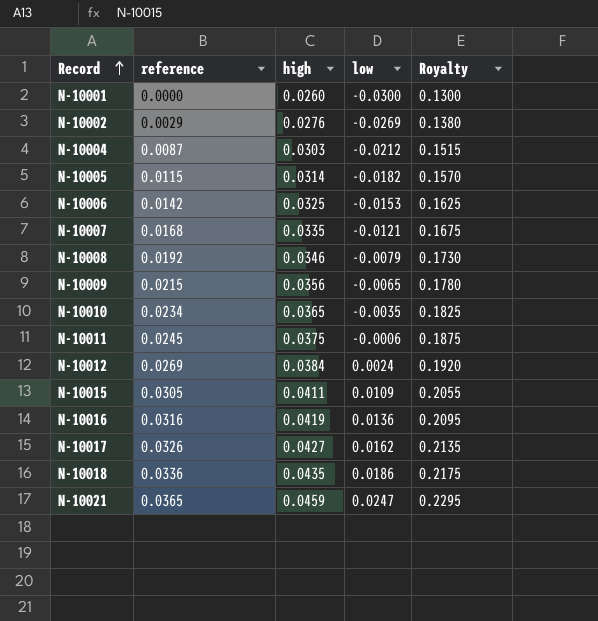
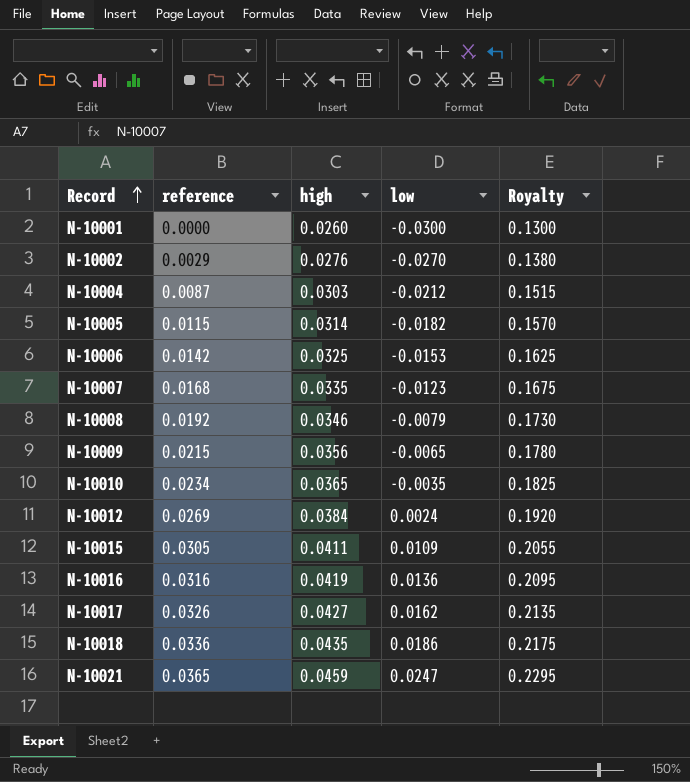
row N-10011: 0.0245 | 0.0375 | -0.0006 | 0.1875 -> none
N-10002 | low: -0.0269 -> -0.0270
N-10007 | low: -0.0121 -> -0.0123

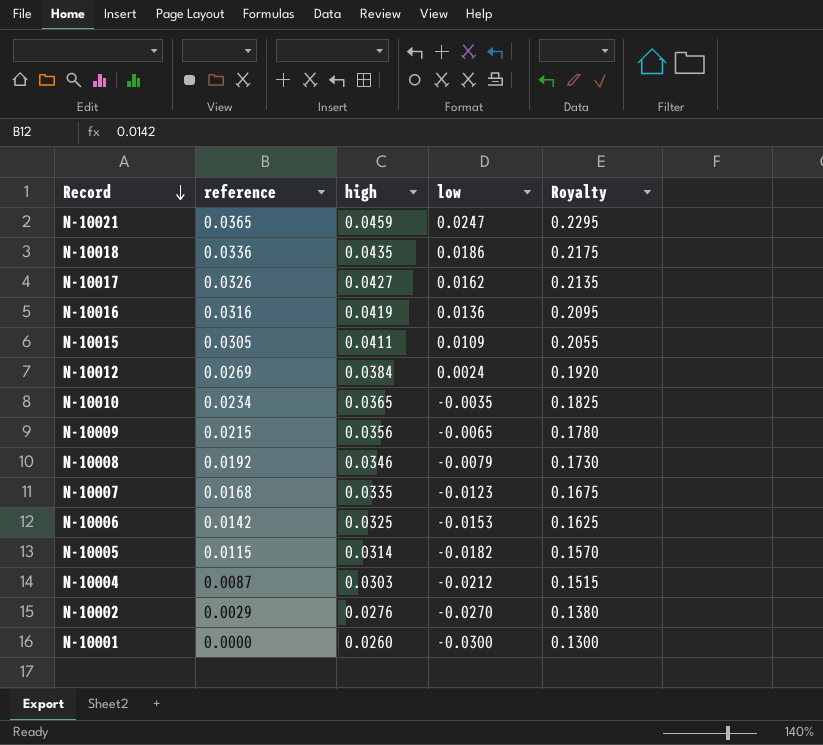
row order: Record ascending -> Record descending

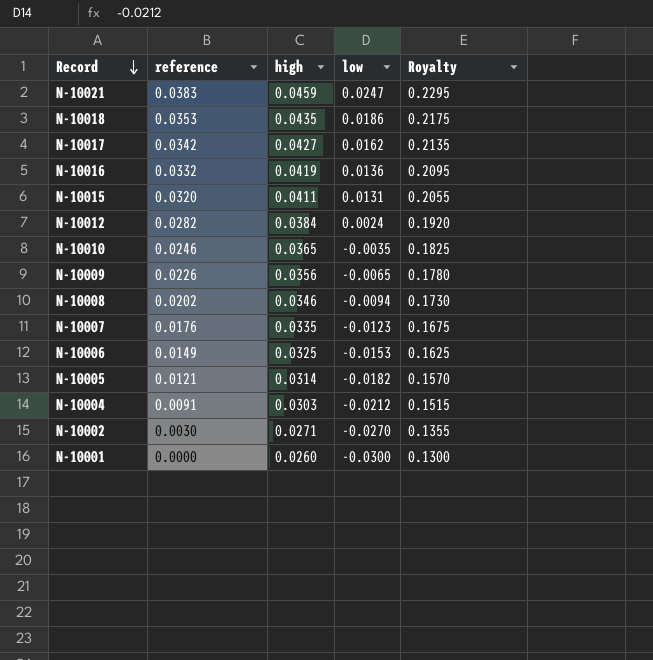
N-10021 | reference: 0.0365 -> 0.0383
N-10018 | reference: 0.0336 -> 0.0353
N-10017 | reference: 0.0326 -> 0.0342
N-10016 | reference: 0.0316 -> 0.0332
N-10015 | reference: 0.0305 -> 0.0320
N-10015 | low: 0.0109 -> 0.0131
N-10012 | reference: 0.0269 -> 0.0282
N-10010 | reference: 0.0234 -> 0.0246
N-10009 | reference: 0.0215 -> 0.0226
N-10008 | reference: 0.0192 -> 0.0202
N-10008 | low: -0.0079 -> -0.0094
N-10007 | reference: 0.0168 -> 0.0176
N-10006 | reference: 0.0142 -> 0.0149
N-10005 | reference: 0.0115 -> 0.0121
N-10004 | reference: 0.0087 -> 0.0091
N-10002 | reference: 0.0029 -> 0.0030
N-10002 | high: 0.0276 -> 0.0271
N-10002 | Royalty: 0.1380 -> 0.1355

